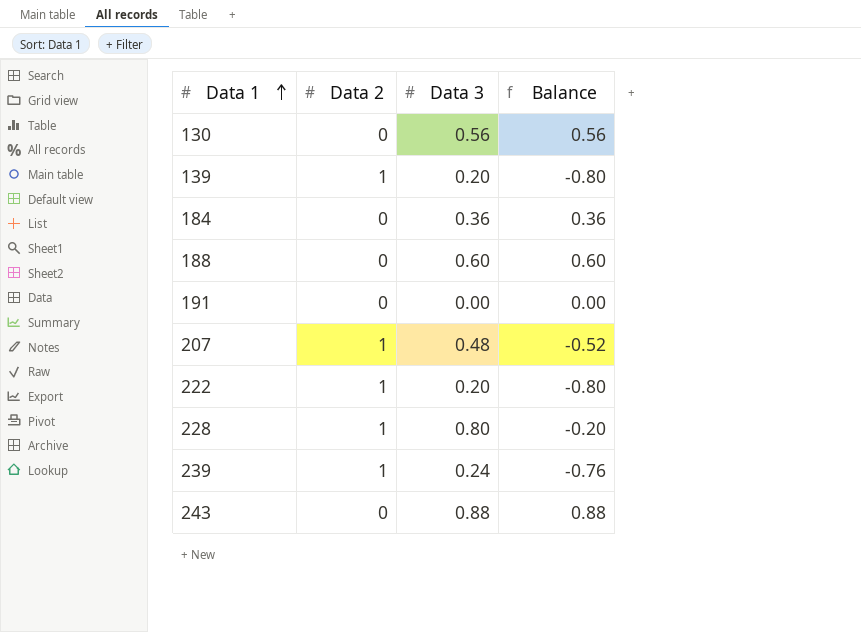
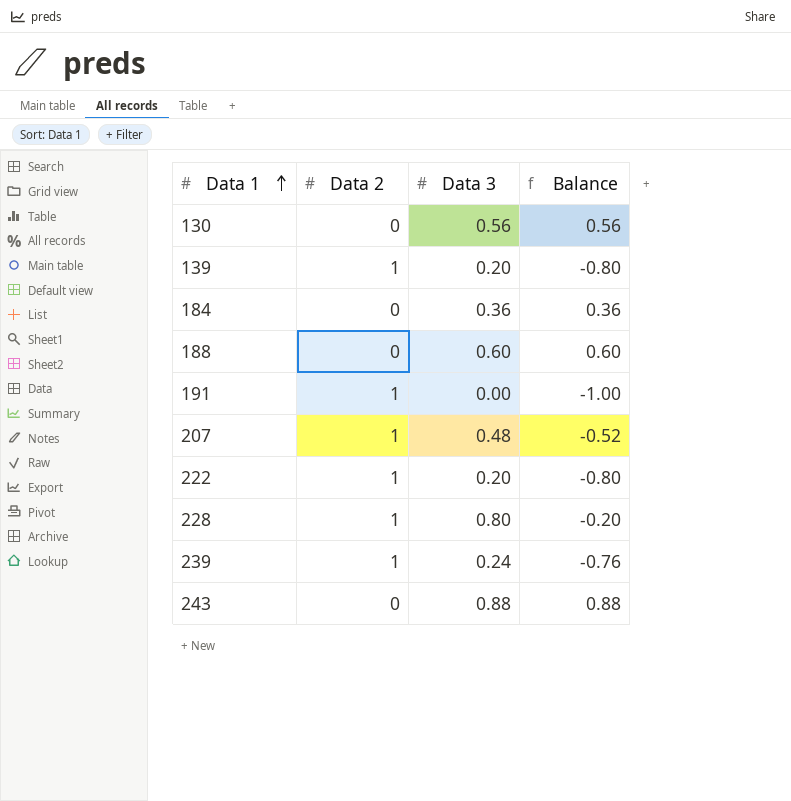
191 | Data 2: 0 -> 1
191 | Balance: 0.00 -> -1.00

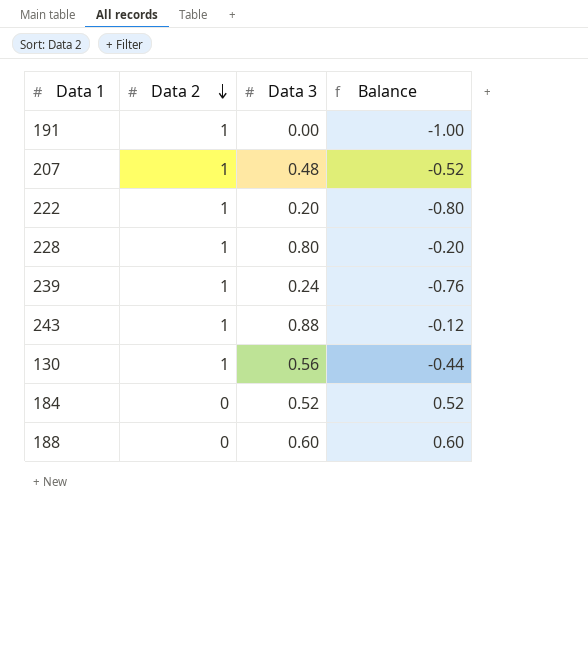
row order: Data 1 ascending -> Data 2 descending
row 139: 1 | 0.20 | -0.80 -> none
243 | Data 2: 0 -> 1
243 | Balance: 0.88 -> -0.12
130 | Data 2: 0 -> 1
130 | Balance: 0.56 -> -0.44
184 | Data 3: 0.36 -> 0.52
184 | Balance: 0.36 -> 0.52

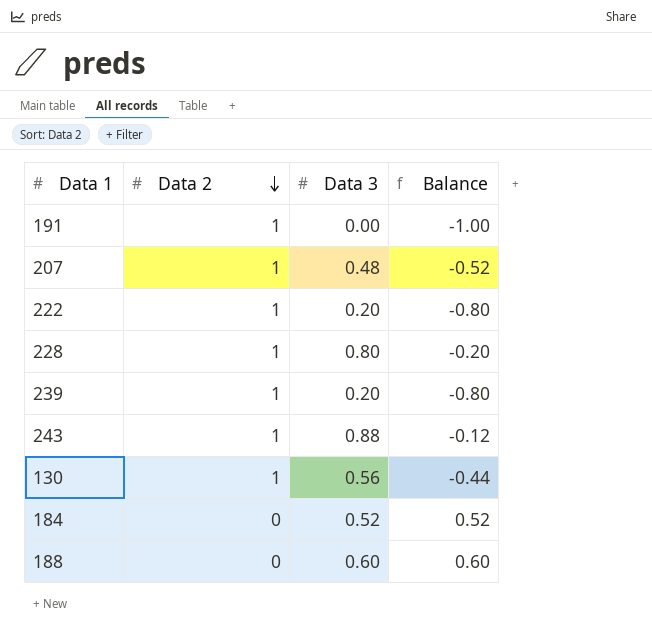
239 | Data 3: 0.24 -> 0.20
239 | Balance: -0.76 -> -0.80

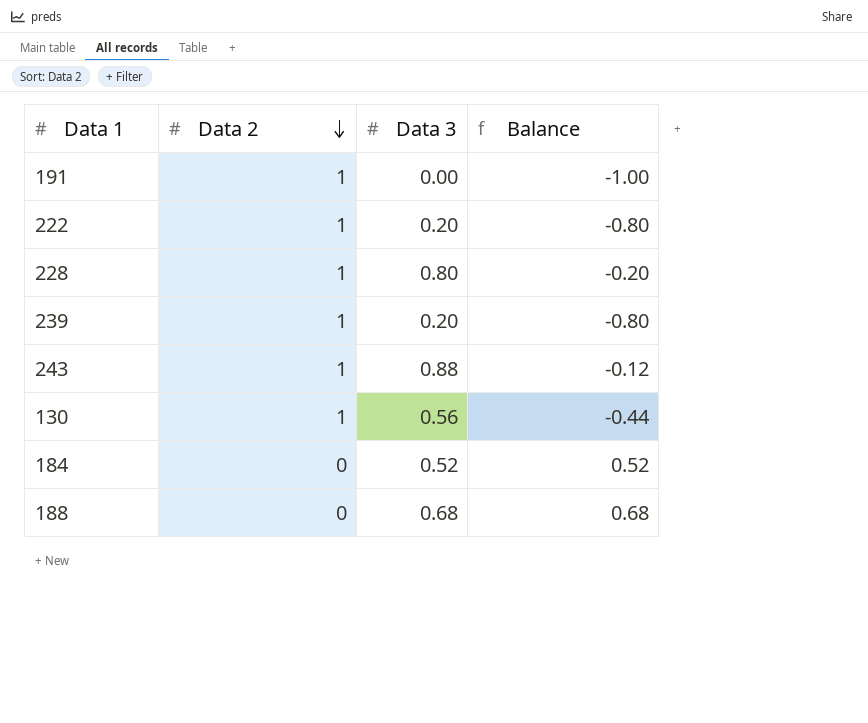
row 207: 1 | 0.48 | -0.52 -> none
188 | Data 3: 0.60 -> 0.68
188 | Balance: 0.60 -> 0.68

